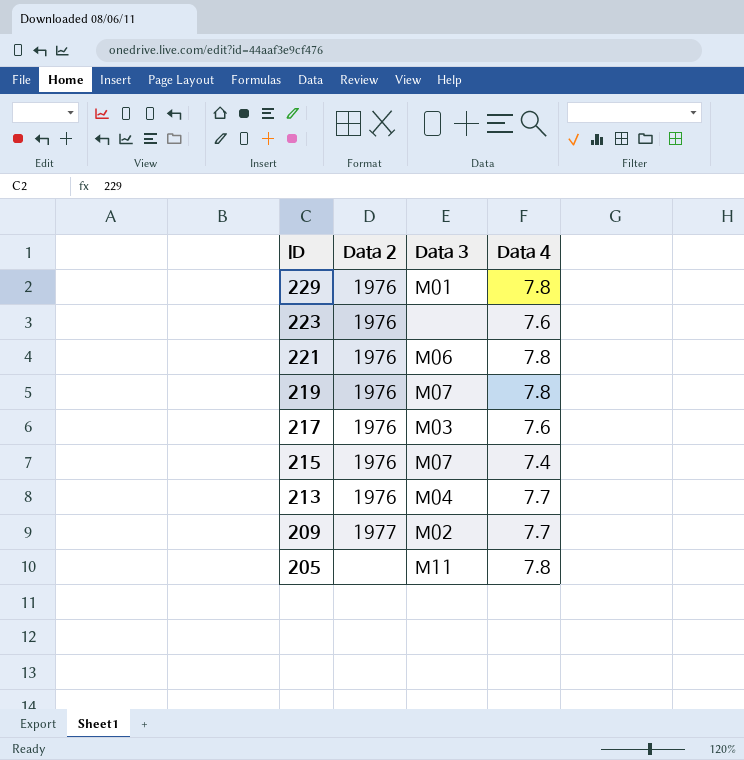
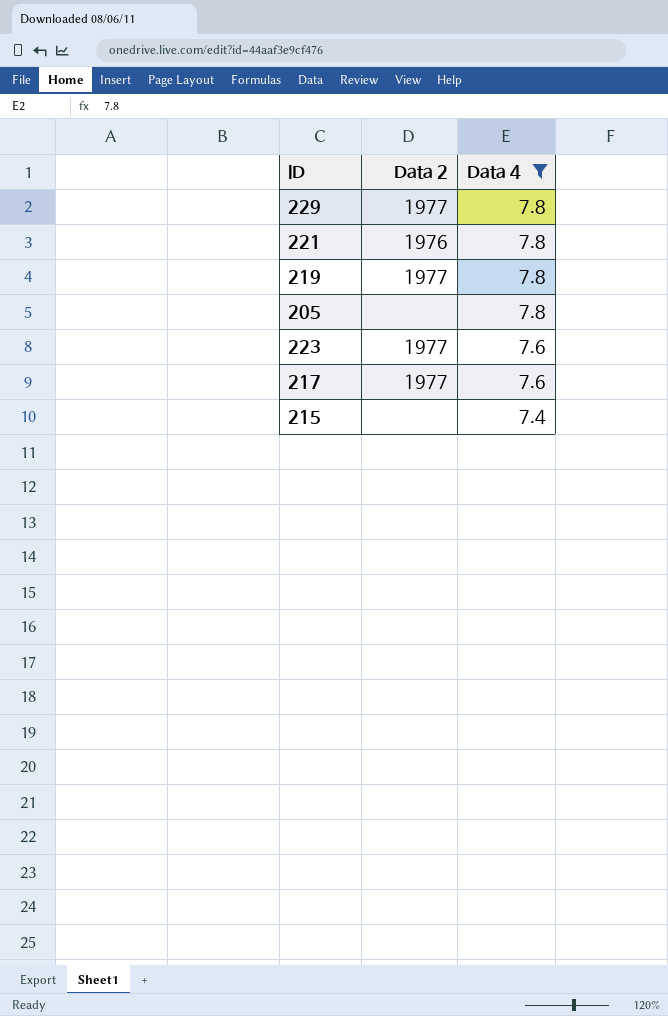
filter: none -> Data 4 != 7.7
row order: ID descending -> Data 4 descending
column Data 3 | position: 3 -> none
229 | Data 2: 1976 -> 1977
219 | Data 2: 1976 -> 1977
223 | Data 2: 1976 -> 1977
217 | Data 2: 1976 -> 1977
215 | Data 2: 1976 -> none

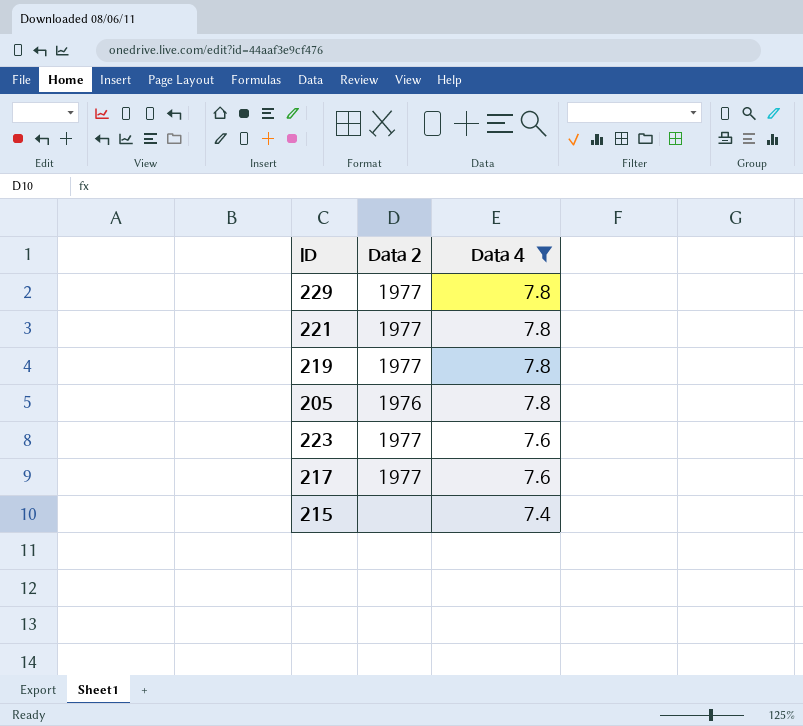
221 | Data 2: 1976 -> 1977
205 | Data 2: none -> 1976

